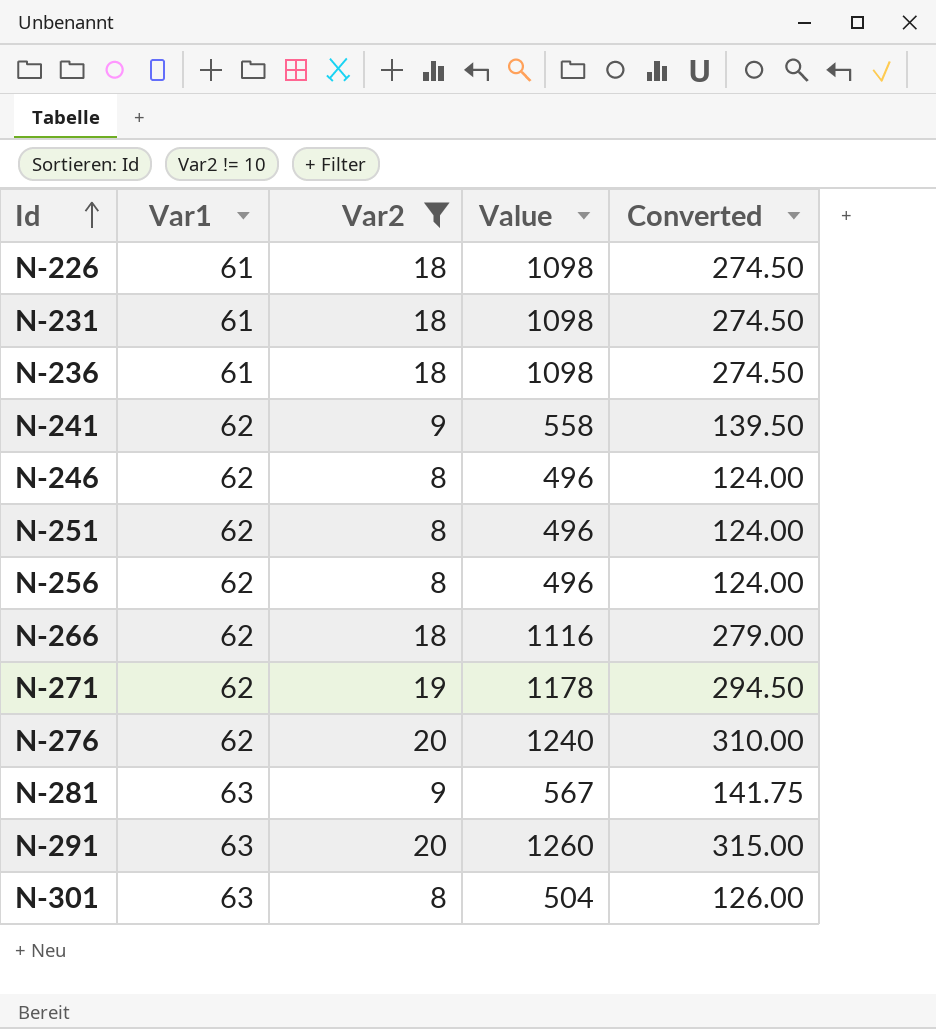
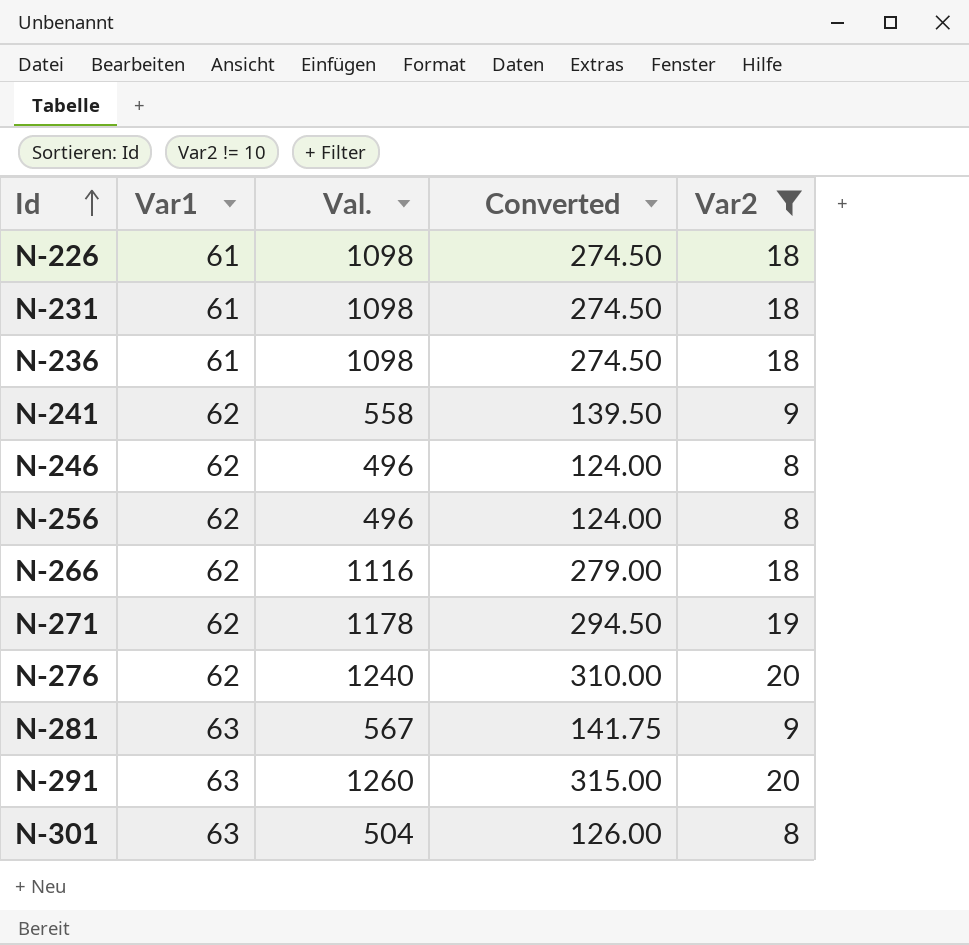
column name: Value -> Val.
column Var2 | position: 3 -> 5
row N-251: 62 | 8 | 496 | 124.00 -> none

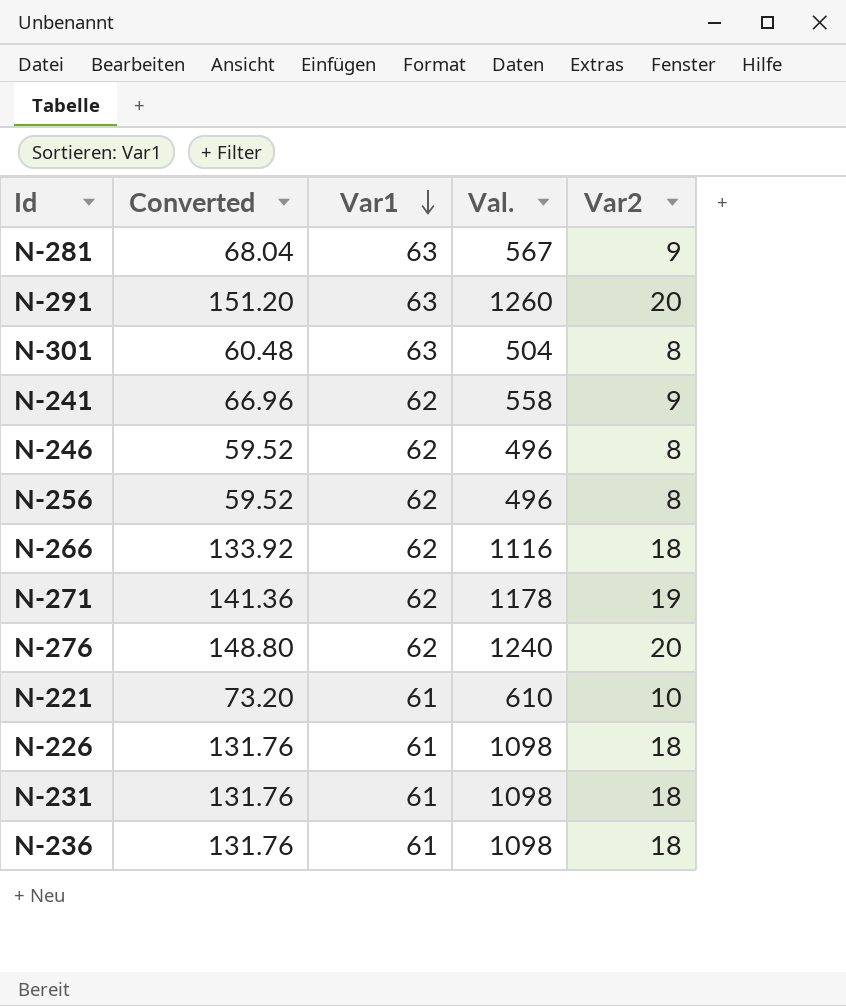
filter: Var2 != 10 -> none
row order: Id ascending -> Var1 descending
column Converted | formula: [Val.] * 0.25 -> [Val.] * 0.12
column Converted | position: 4 -> 2

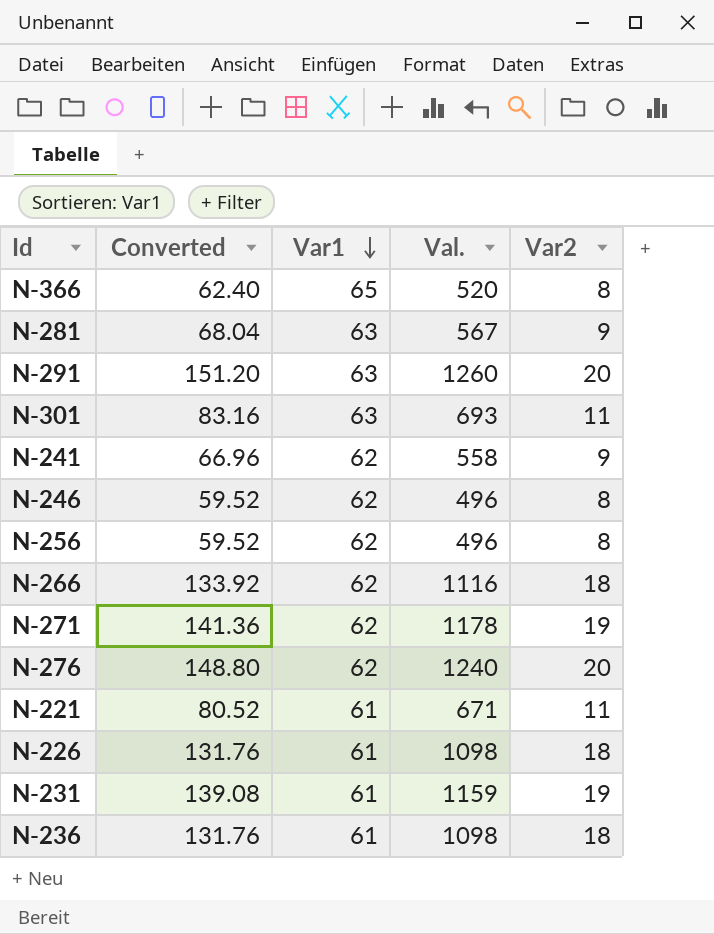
row N-366: none -> 62.40 | 65 | 520 | 8
N-301 | Converted: 60.48 -> 83.16
N-301 | Val.: 504 -> 693
N-301 | Var2: 8 -> 11
N-221 | Converted: 73.20 -> 80.52
N-221 | Val.: 610 -> 671
N-221 | Var2: 10 -> 11
N-231 | Converted: 131.76 -> 139.08
N-231 | Val.: 1098 -> 1159
N-231 | Var2: 18 -> 19

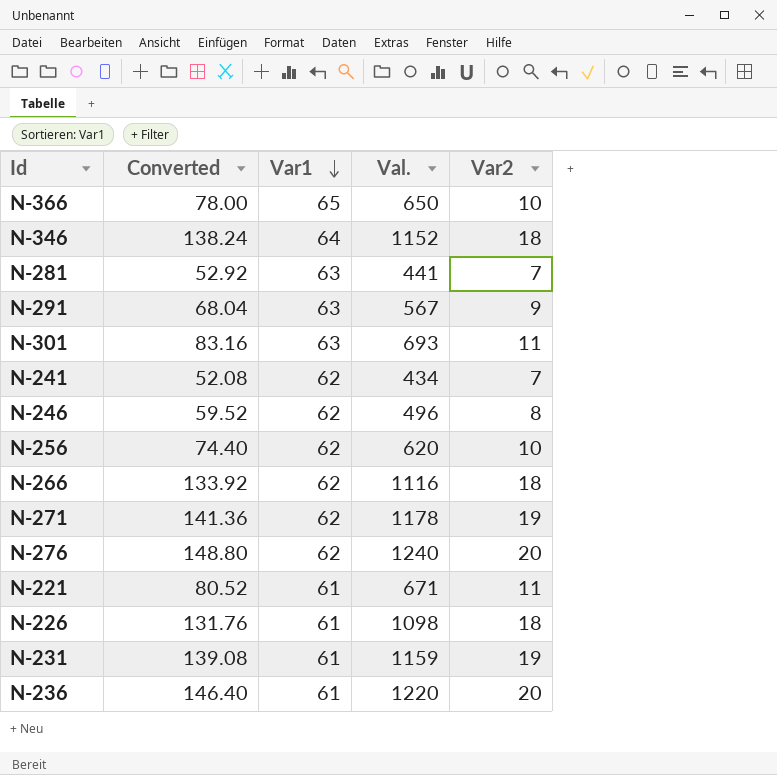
N-366 | Converted: 62.40 -> 78.00
N-366 | Val.: 520 -> 650
N-366 | Var2: 8 -> 10
row N-346: none -> 138.24 | 64 | 1152 | 18
N-281 | Converted: 68.04 -> 52.92
N-281 | Val.: 567 -> 441
N-281 | Var2: 9 -> 7
N-291 | Converted: 151.20 -> 68.04
N-291 | Val.: 1260 -> 567
N-291 | Var2: 20 -> 9
N-241 | Converted: 66.96 -> 52.08
N-241 | Val.: 558 -> 434
N-241 | Var2: 9 -> 7
N-256 | Converted: 59.52 -> 74.40
N-256 | Val.: 496 -> 620
N-256 | Var2: 8 -> 10
N-236 | Converted: 131.76 -> 146.40
N-236 | Val.: 1098 -> 1220
N-236 | Var2: 18 -> 20

